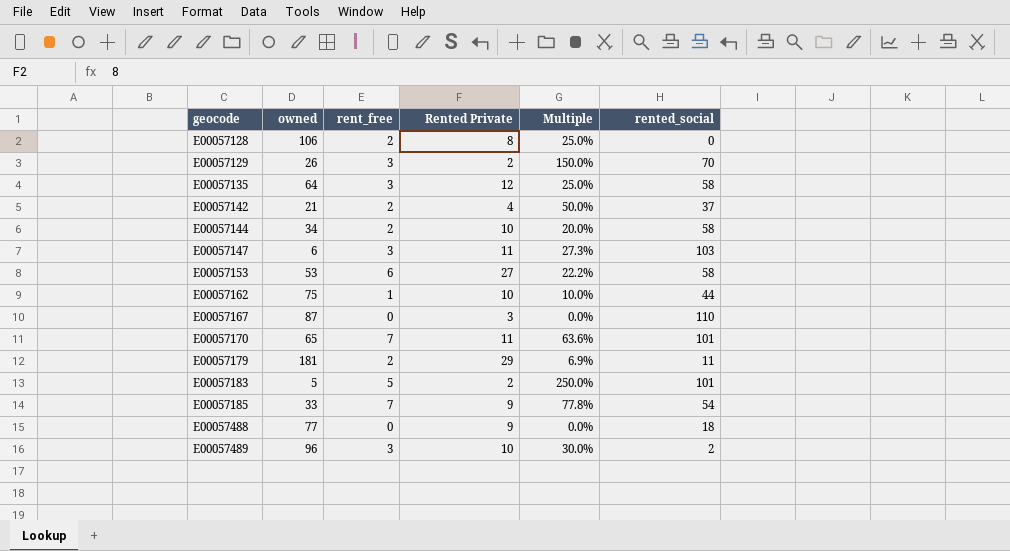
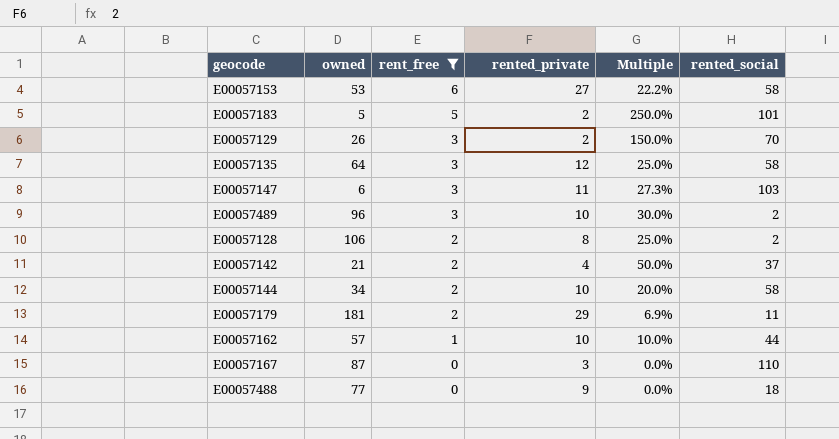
filter: none -> rent_free != 7
row order: geocode ascending -> rent_free descending
column name: Rented Private -> rented_private
E00057128 | rented_social: 0 -> 2
E00057162 | owned: 75 -> 57

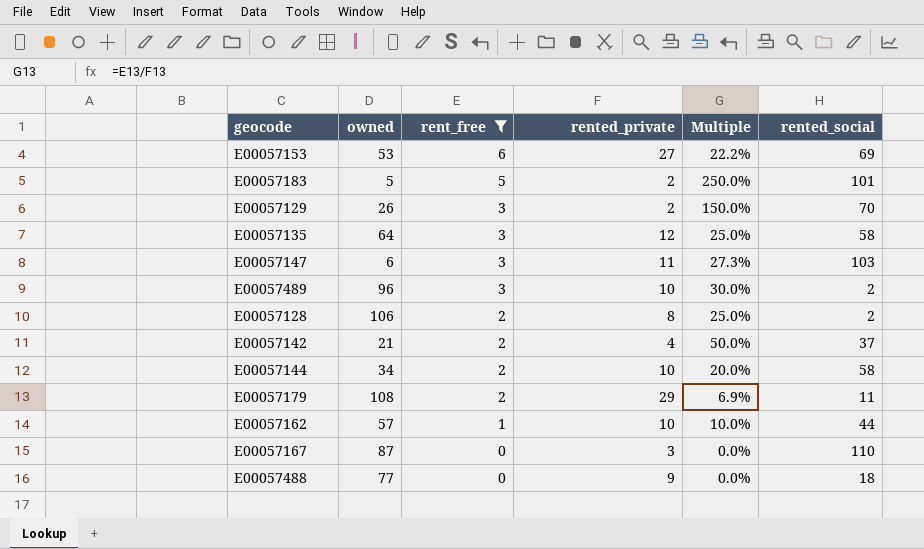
E00057153 | rented_social: 58 -> 69
E00057179 | owned: 181 -> 108

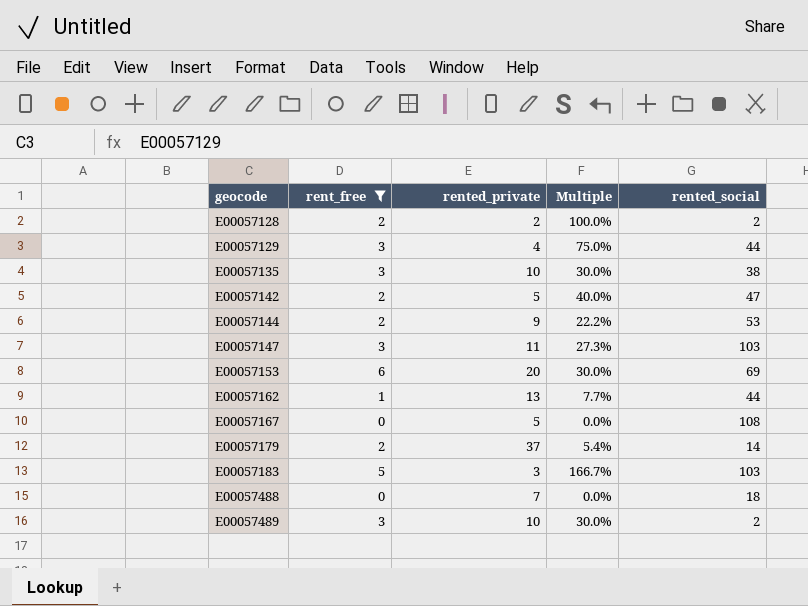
row order: rent_free descending -> geocode ascending
column owned | position: 2 -> none
E00057128 | rented_private: 8 -> 2
E00057128 | Multiple: 25.0% -> 100.0%
E00057129 | rented_private: 2 -> 4
E00057129 | Multiple: 150.0% -> 75.0%
E00057129 | rented_social: 70 -> 44
E00057135 | rented_private: 12 -> 10
E00057135 | Multiple: 25.0% -> 30.0%
E00057135 | rented_social: 58 -> 38
E00057142 | rented_private: 4 -> 5
E00057142 | Multiple: 50.0% -> 40.0%
E00057142 | rented_social: 37 -> 47
E00057144 | rented_private: 10 -> 9
E00057144 | Multiple: 20.0% -> 22.2%
E00057144 | rented_social: 58 -> 53
E00057153 | rented_private: 27 -> 20
E00057153 | Multiple: 22.2% -> 30.0%
E00057162 | rented_private: 10 -> 13
E00057162 | Multiple: 10.0% -> 7.7%
E00057167 | rented_private: 3 -> 5
E00057167 | rented_social: 110 -> 108
E00057179 | rented_private: 29 -> 37
E00057179 | Multiple: 6.9% -> 5.4%
E00057179 | rented_social: 11 -> 14
E00057183 | rented_private: 2 -> 3
E00057183 | Multiple: 250.0% -> 166.7%
E00057183 | rented_social: 101 -> 103
E00057488 | rented_private: 9 -> 7

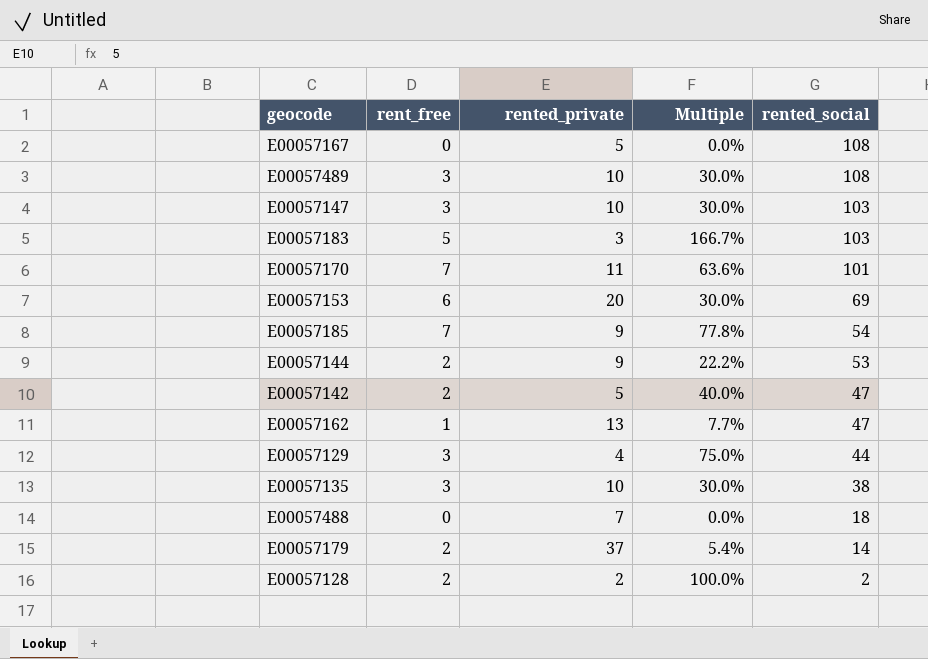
filter: rent_free != 7 -> none
row order: geocode ascending -> rented_social descending
E00057489 | rented_social: 2 -> 108
E00057147 | rented_private: 11 -> 10
E00057147 | Multiple: 27.3% -> 30.0%
E00057162 | rented_social: 44 -> 47

